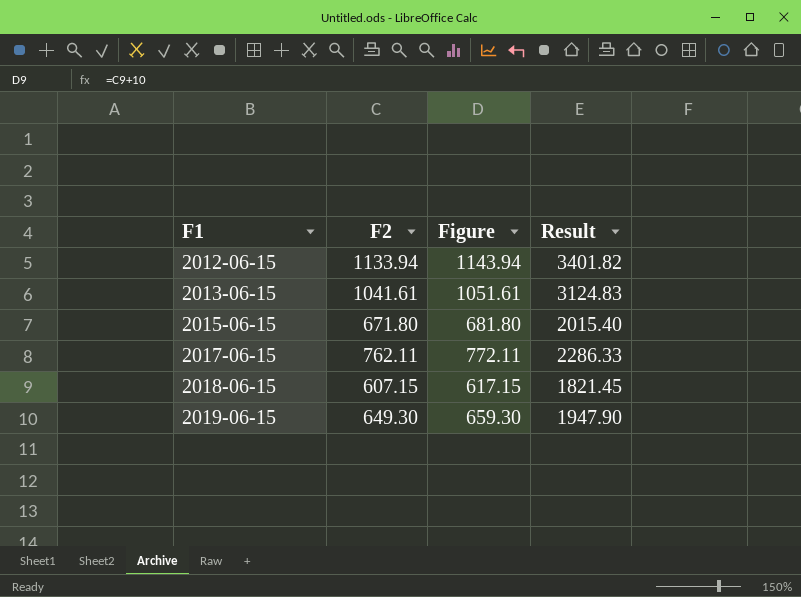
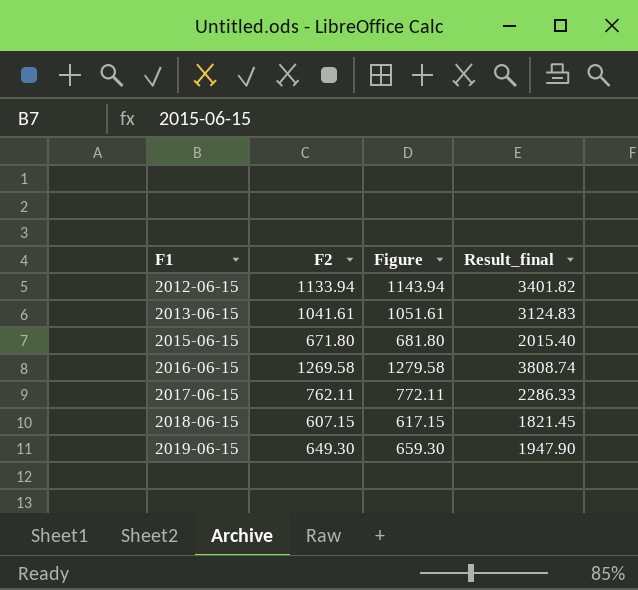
column name: Result -> Result_final
row 2016-06-15: none -> 1269.58 | 1279.58 | 3808.74

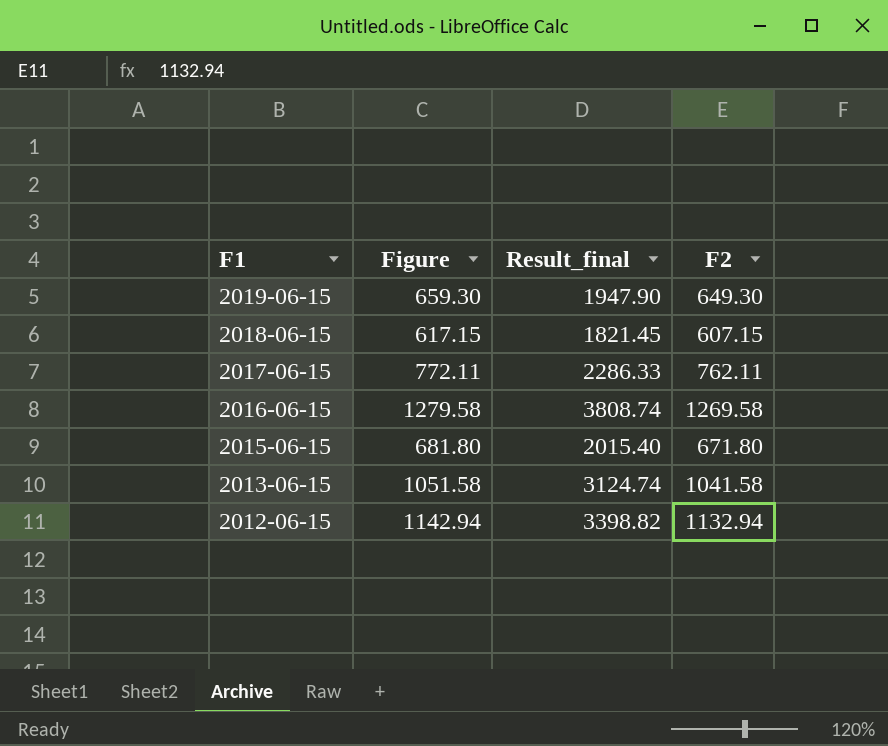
row order: F1 ascending -> F1 descending
column F2 | position: 2 -> 4
2013-06-15 | Figure: 1051.61 -> 1051.58
2013-06-15 | Result_final: 3124.83 -> 3124.74
2013-06-15 | F2: 1041.61 -> 1041.58
2012-06-15 | Figure: 1143.94 -> 1142.94
2012-06-15 | Result_final: 3401.82 -> 3398.82
2012-06-15 | F2: 1133.94 -> 1132.94

